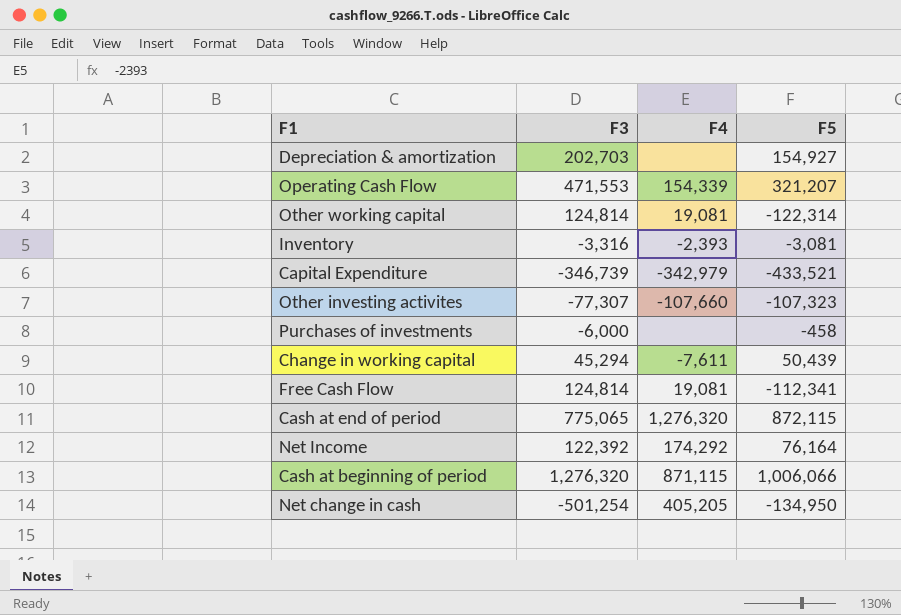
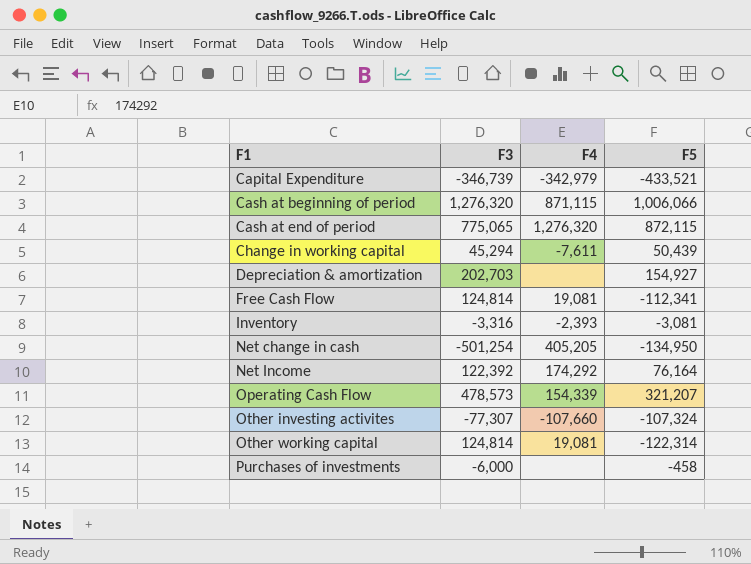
row order: none -> F1 ascending
Operating Cash Flow | F3: 471,553 -> 478,573
Other investing activites | F5: -107,323 -> -107,324

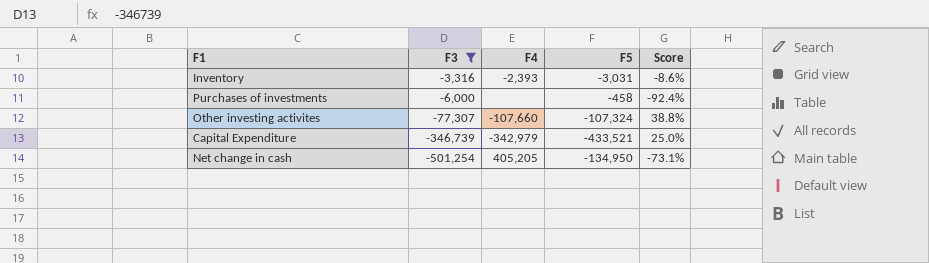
filter: none -> F3 <= -3,316
row order: F1 ascending -> F3 descending
column Score | formula: none -> ([F5] - [F3]) / [F3]
Inventory | F5: -3,081 -> -3,031

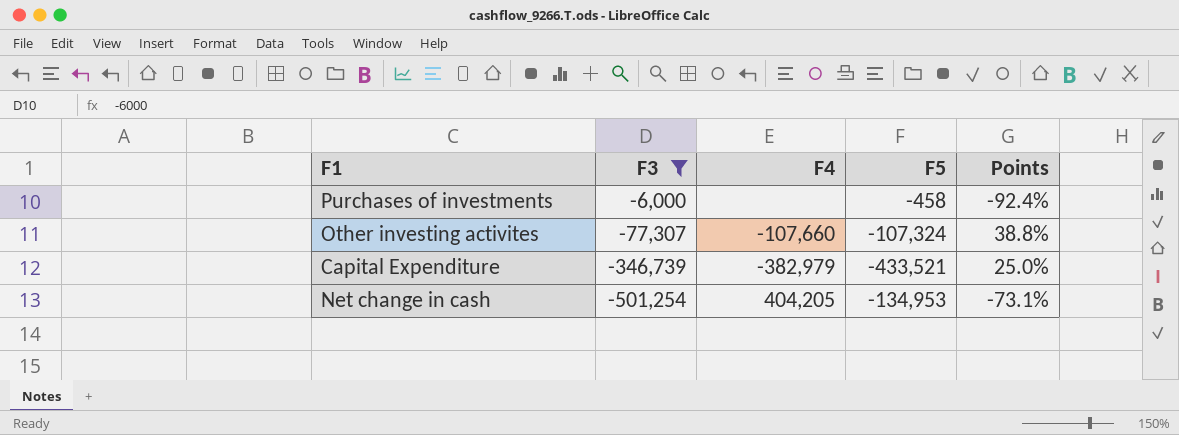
column name: Score -> Points
row Inventory: -3,316 | -2,393 | -3,031 | -8.6% -> none
Capital Expenditure | F4: -342,979 -> -382,979
Net change in cash | F4: 405,205 -> 404,205
Net change in cash | F5: -134,950 -> -134,953

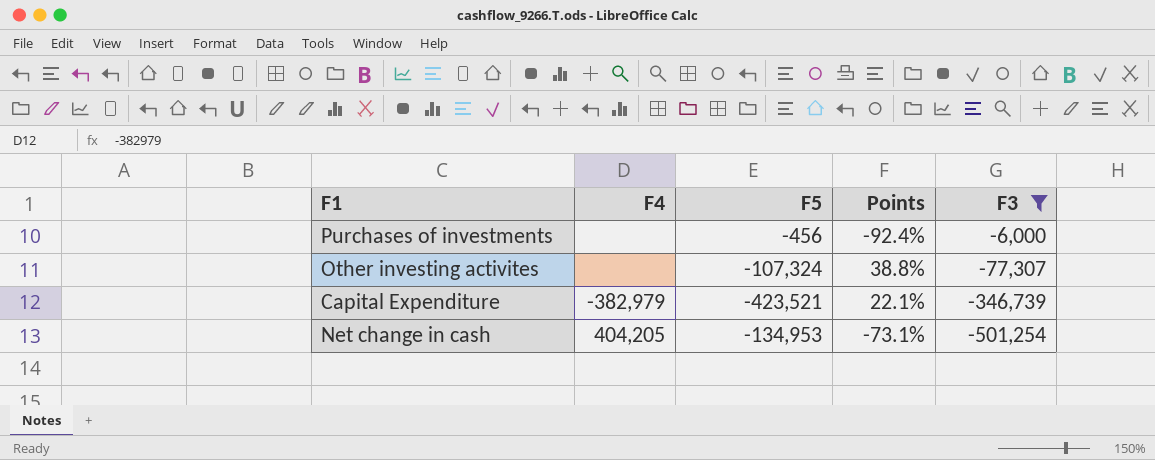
column F3 | position: 2 -> 5
Purchases of investments | F5: -458 -> -456
Other investing activites | F4: -107,660 -> none
Capital Expenditure | F5: -433,521 -> -423,521
Capital Expenditure | Points: 25.0% -> 22.1%

